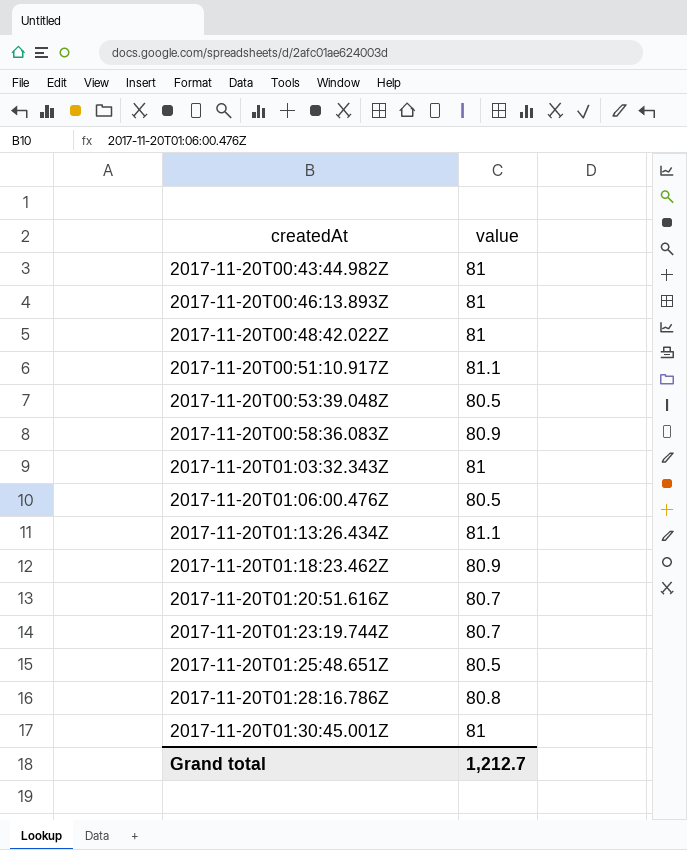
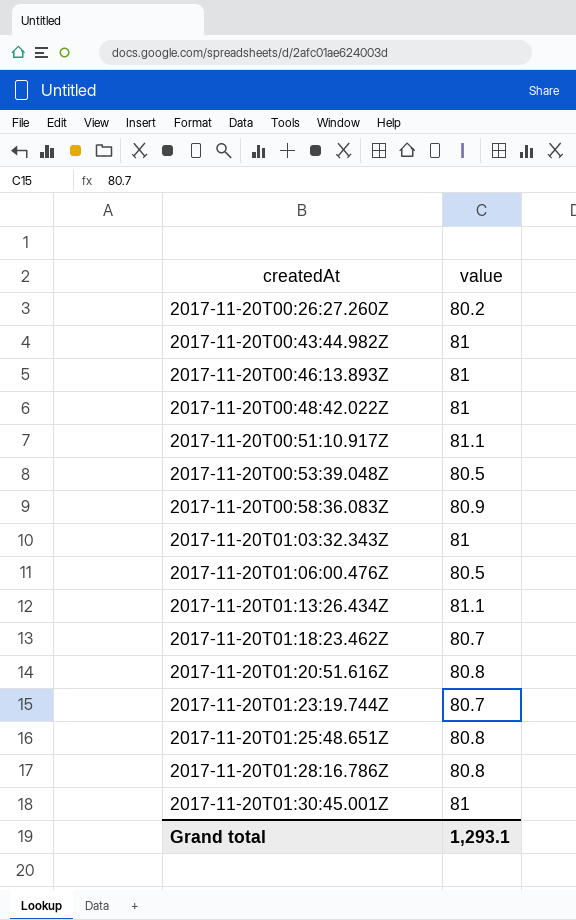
row 2017-11-20T00:26:27.260Z: none -> 80.2
2017-11-20T01:18:23.462Z | value: 80.9 -> 80.7
2017-11-20T01:20:51.616Z | value: 80.7 -> 80.8
2017-11-20T01:25:48.651Z | value: 80.5 -> 80.8
Grand total | value: 1,212.7 -> 1,293.1

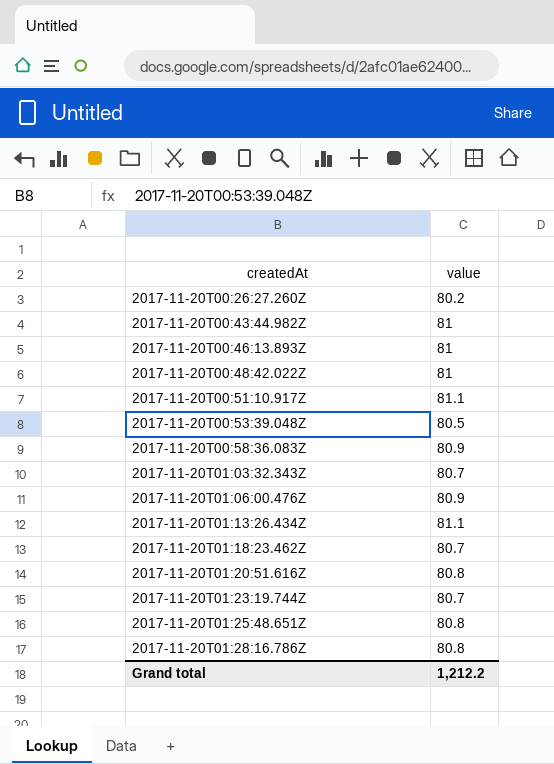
row 2017-11-20T01:30:45.001Z: 81 -> none
2017-11-20T01:03:32.343Z | value: 81 -> 80.7
2017-11-20T01:06:00.476Z | value: 80.5 -> 80.9
Grand total | value: 1,293.1 -> 1,212.2

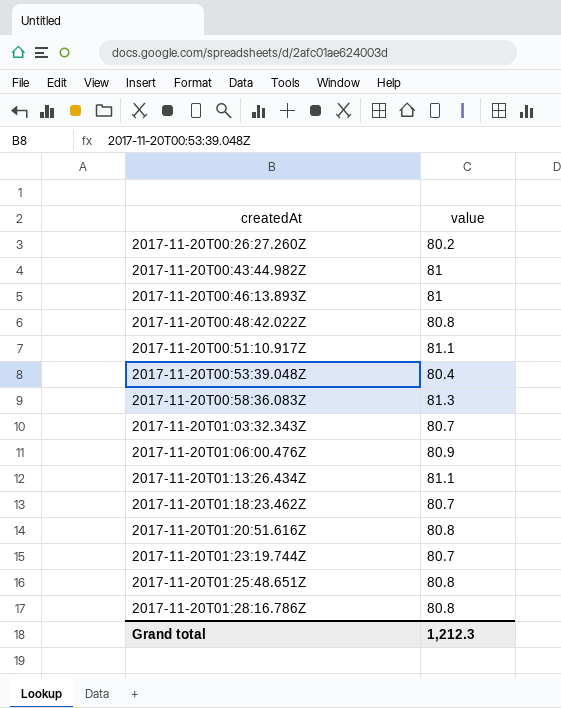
2017-11-20T00:48:42.022Z | value: 81 -> 80.8
2017-11-20T00:53:39.048Z | value: 80.5 -> 80.4
2017-11-20T00:58:36.083Z | value: 80.9 -> 81.3
Grand total | value: 1,212.2 -> 1,212.3

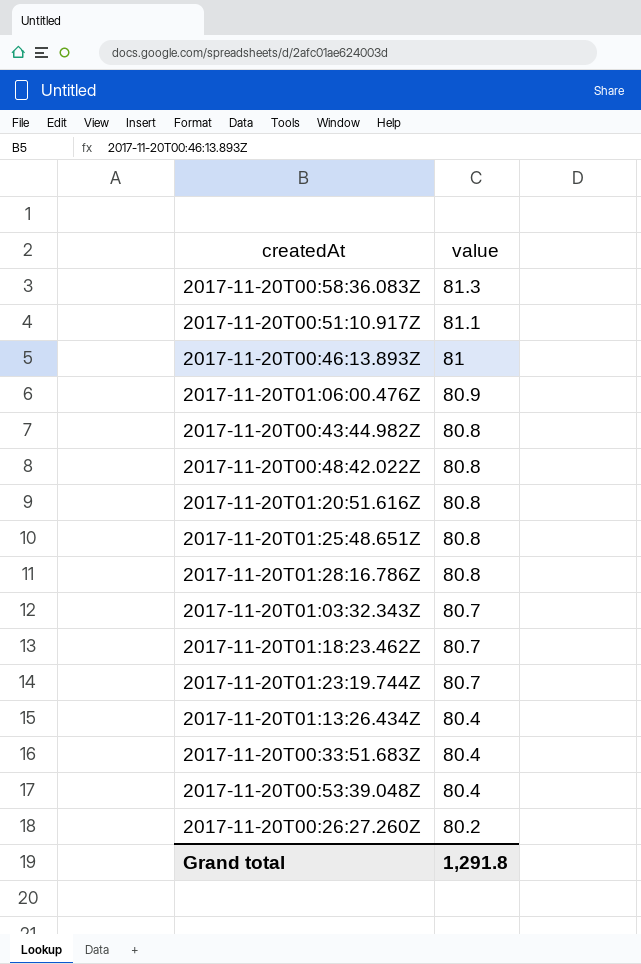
row order: createdAt ascending -> value descending
2017-11-20T00:43:44.982Z | value: 81 -> 80.8
2017-11-20T01:13:26.434Z | value: 81.1 -> 80.4
row 2017-11-20T00:33:51.683Z: none -> 80.4
Grand total | value: 1,212.3 -> 1,291.8

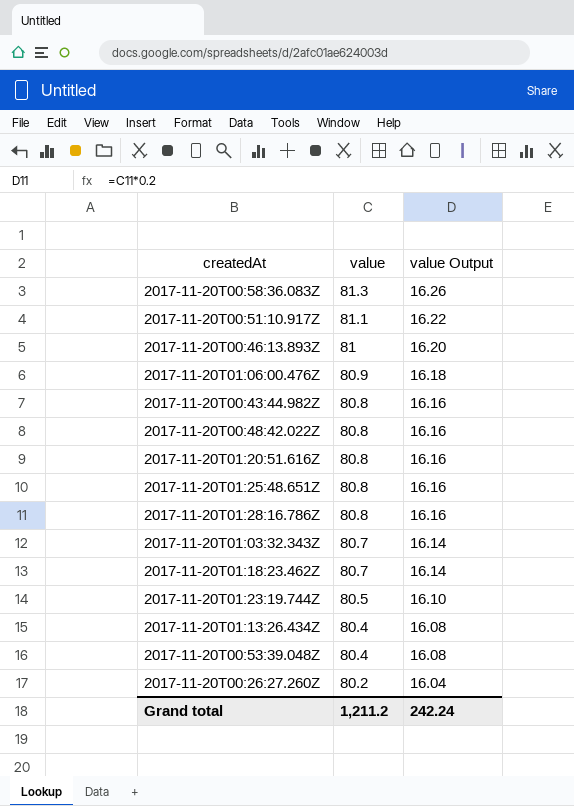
column value Output | formula: none -> [value] * 0.2
row 2017-11-20T00:33:51.683Z: 80.4 -> none
2017-11-20T01:23:19.744Z | value: 80.7 -> 80.5
Grand total | value: 1,291.8 -> 1,211.2

